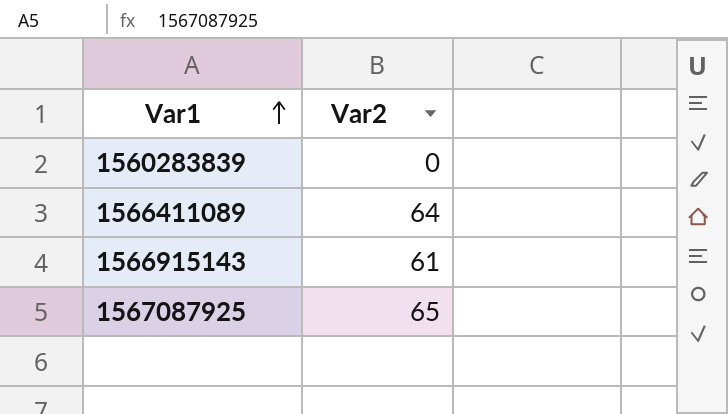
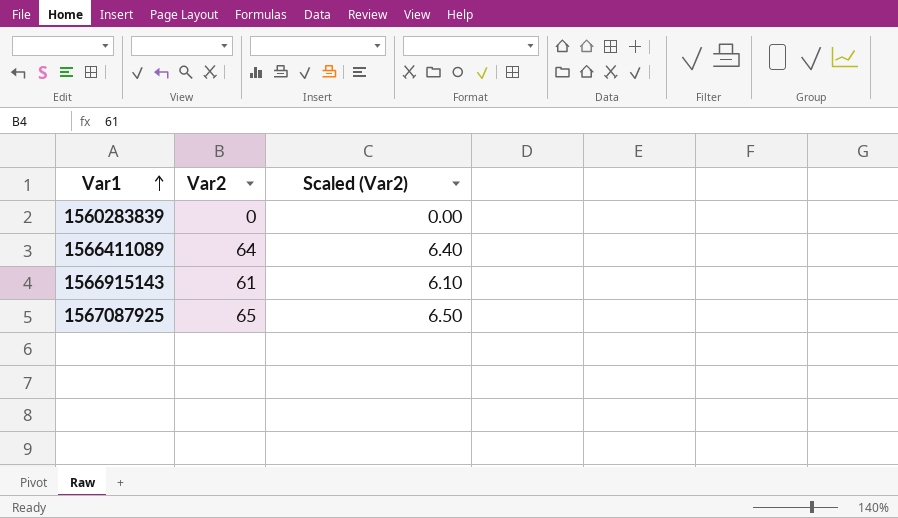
column Scaled (Var2) | formula: none -> [Var2] * 0.1

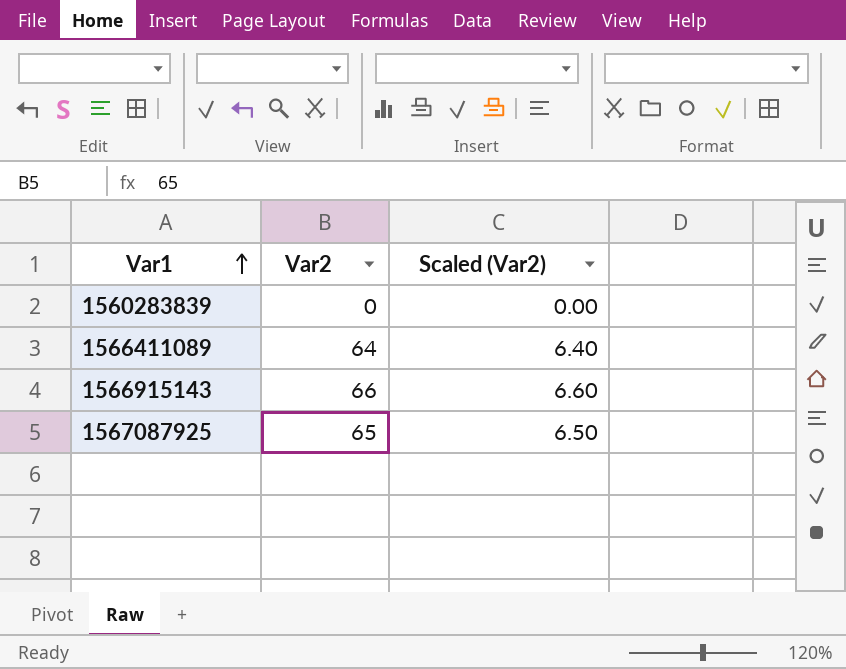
1566915143 | Var2: 61 -> 66
1566915143 | Scaled (Var2): 6.10 -> 6.60

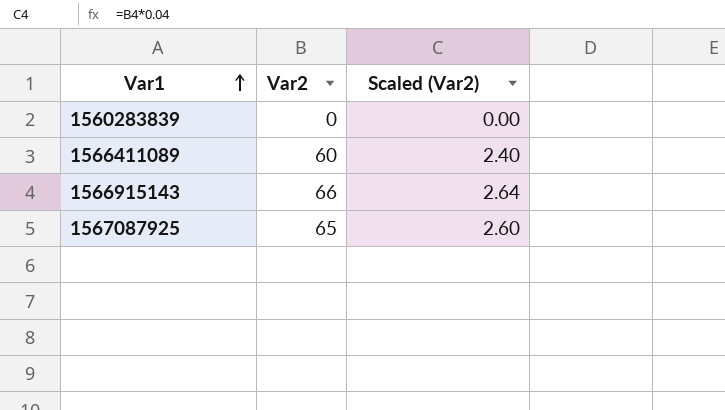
column Scaled (Var2) | formula: [Var2] * 0.1 -> [Var2] * 0.04
1566411089 | Var2: 64 -> 60

